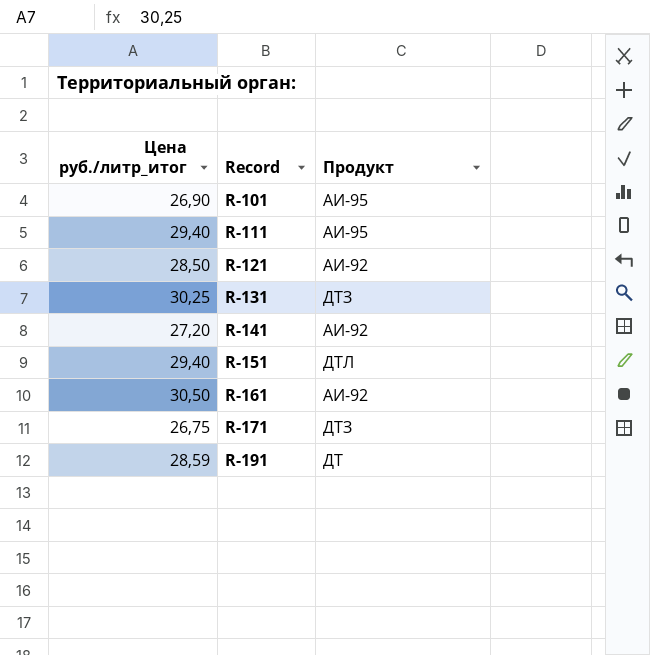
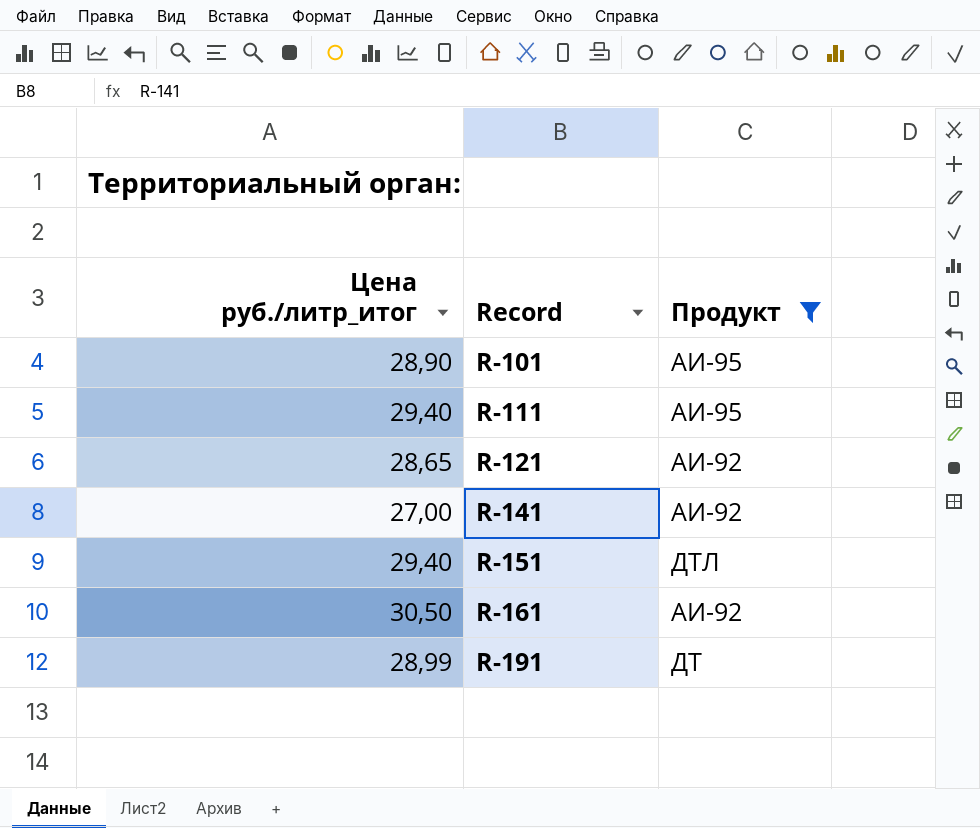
filter: none -> Продукт != ДТЗ
R-101 | Цена руб./литр_итог: 26,90 -> 28,90
R-121 | Цена руб./литр_итог: 28,50 -> 28,65
R-141 | Цена руб./литр_итог: 27,20 -> 27,00
R-191 | Цена руб./литр_итог: 28,59 -> 28,99

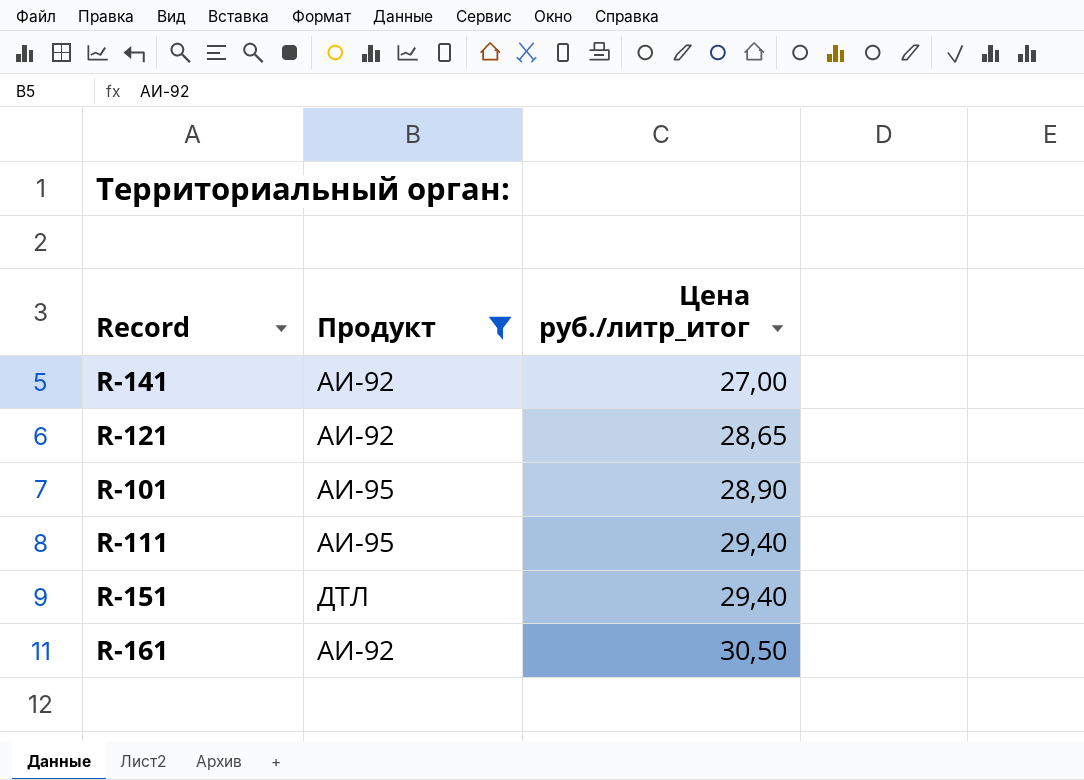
row order: Record ascending -> Цена руб./литр_итог ascending
column Цена руб./литр_итог | position: 1 -> 3
row R-191: 28,99 | ДТ -> none

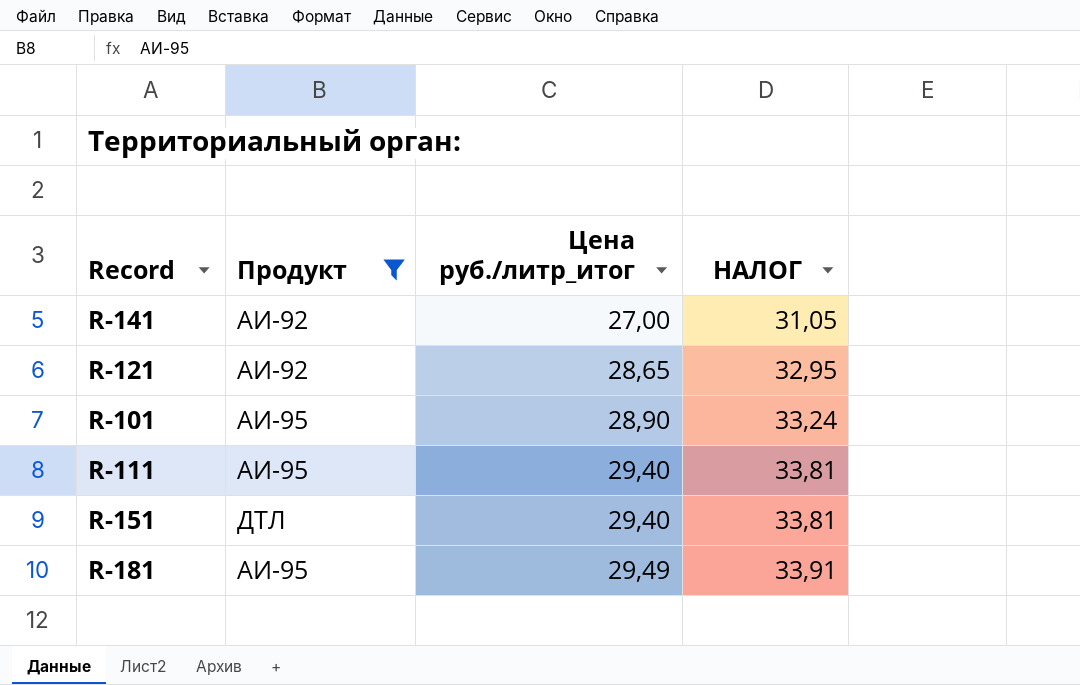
column НАЛОГ | formula: none -> [Цена руб./литр_итог] * 1,15
row R-161: АИ-92 | 30,50 -> none
row R-181: none -> АИ-95 | 29,49 | 33,91

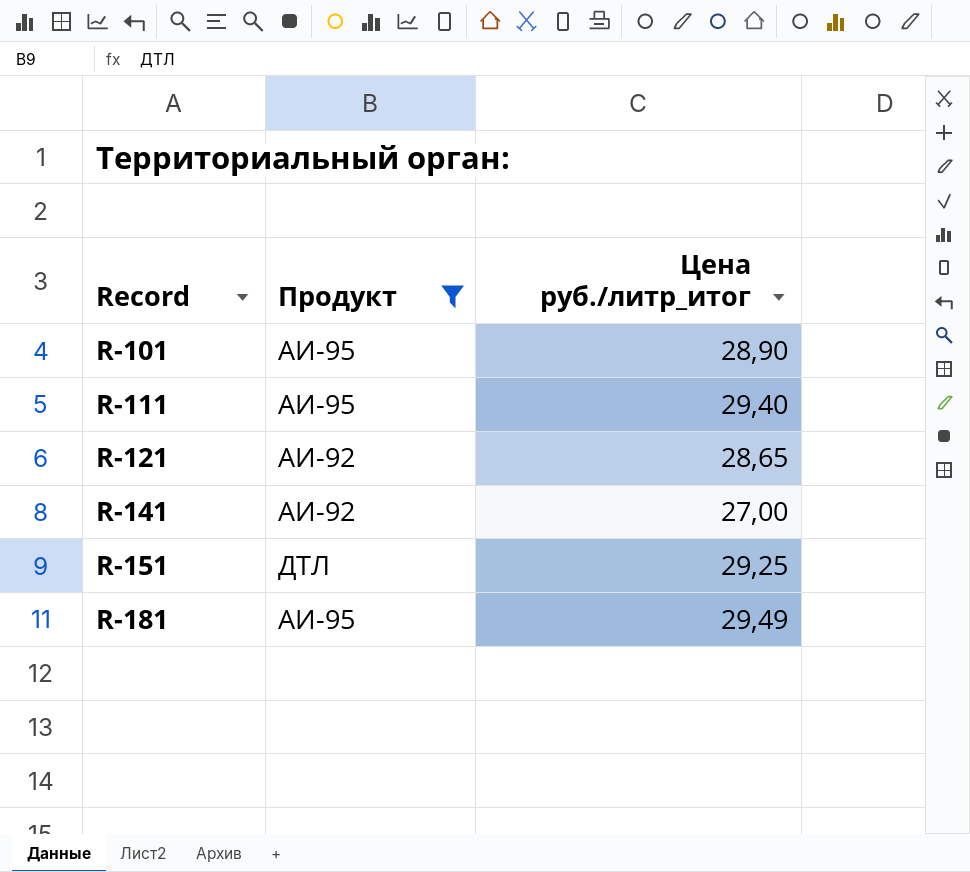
row order: Цена руб./литр_итог ascending -> Record ascending
column НАЛОГ | formula: [Цена руб./литр_итог] * 1,15 -> none
R-151 | Цена руб./литр_итог: 29,40 -> 29,25

